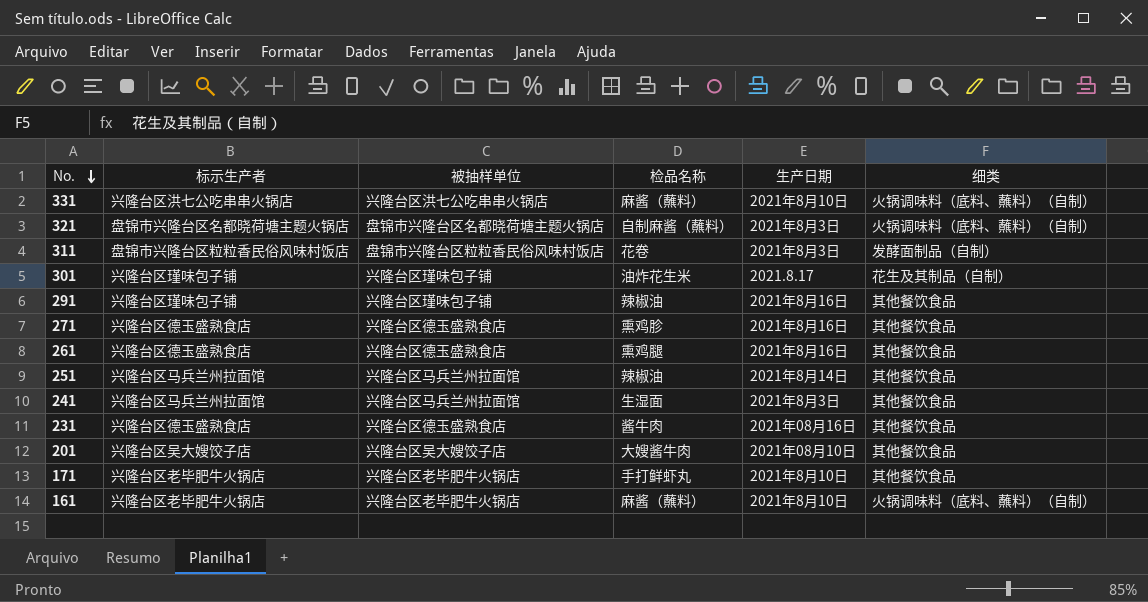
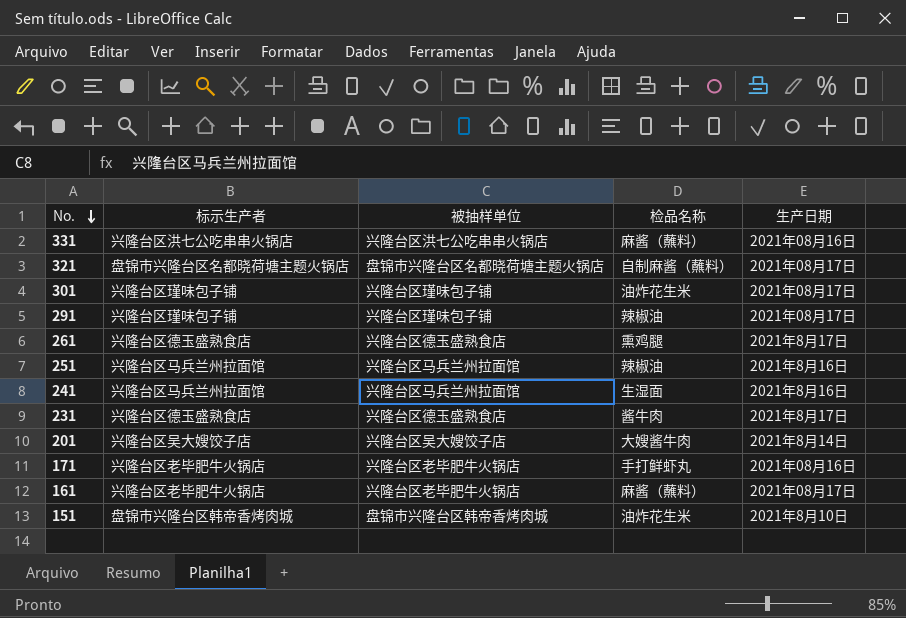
column 细类 | position: 6 -> none
row 311: 盘锦市兴隆台区粒粒香民俗风味村饭店 | 盘锦市兴隆台区粒粒香民俗风味村饭店 | 花卷 | 2021年8月3日 | 发酵面制品（自制） -> none
row 271: 兴隆台区德玉盛熟食店 | 兴隆台区德玉盛熟食店 | 熏鸡胗 | 2021年8月16日 | 其他餐饮食品 -> none
331 | 生产日期: 2021年8月10日 -> 2021年08月16日
321 | 生产日期: 2021年8月3日 -> 2021年08月17日
301 | 生产日期: 2021.8.17 -> 2021年08月17日
291 | 生产日期: 2021年8月16日 -> 2021年08月17日
261 | 生产日期: 2021年8月16日 -> 2021年8月17日
251 | 生产日期: 2021年8月14日 -> 2021年8月16日
241 | 生产日期: 2021年8月3日 -> 2021年8月16日
231 | 生产日期: 2021年08月16日 -> 2021年8月17日
201 | 生产日期: 2021年08月10日 -> 2021年8月14日
171 | 生产日期: 2021年8月10日 -> 2021年08月16日
161 | 生产日期: 2021年8月10日 -> 2021年08月17日
row 151: none -> 盘锦市兴隆台区韩帝香烤肉城 | 盘锦市兴隆台区韩帝香烤肉城 | 油炸花生米 | 2021年8月10日

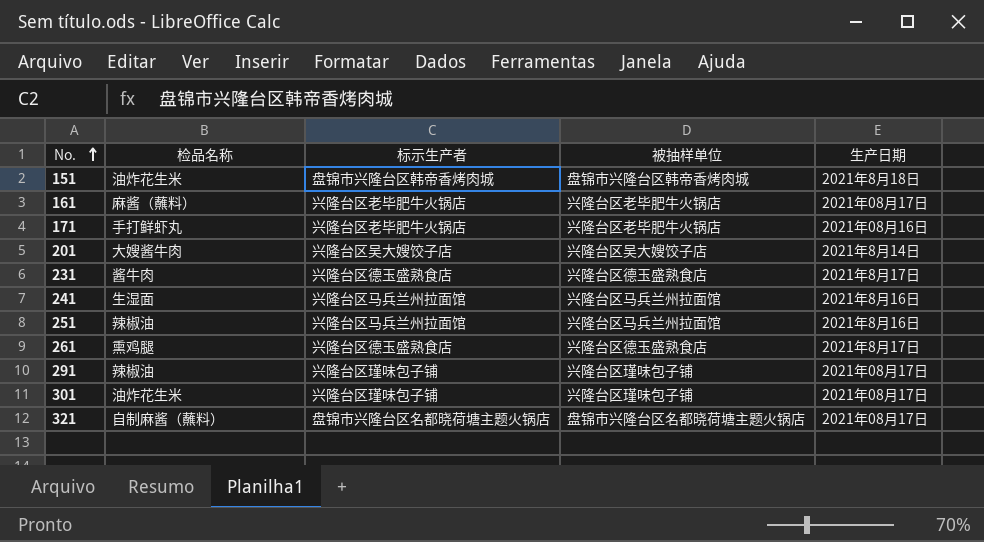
row order: No. descending -> No. ascending
column 检品名称 | position: 4 -> 2
row 331: 兴隆台区洪七公吃串串火锅店 | 兴隆台区洪七公吃串串火锅店 | 麻酱（蘸料） | 2021年08月16日 -> none
151 | 生产日期: 2021年8月10日 -> 2021年8月18日

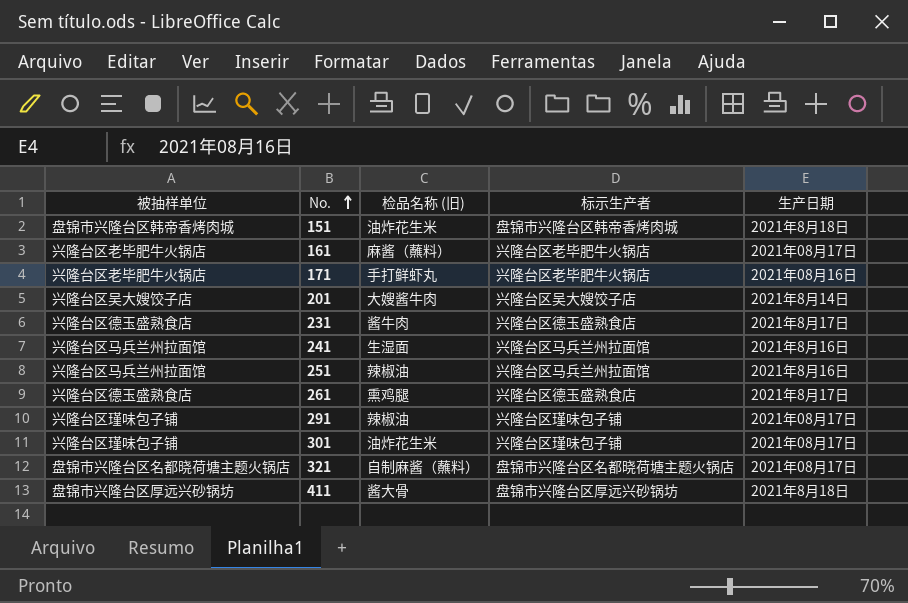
column 被抽样单位 | position: 4 -> 1
column name: 检品名称 -> 检品名称 (旧)
row 411: none -> 盘锦市兴隆台区厚远兴砂锅坊 | 酱大骨 | 盘锦市兴隆台区厚远兴砂锅坊 | 2021年8月18日

